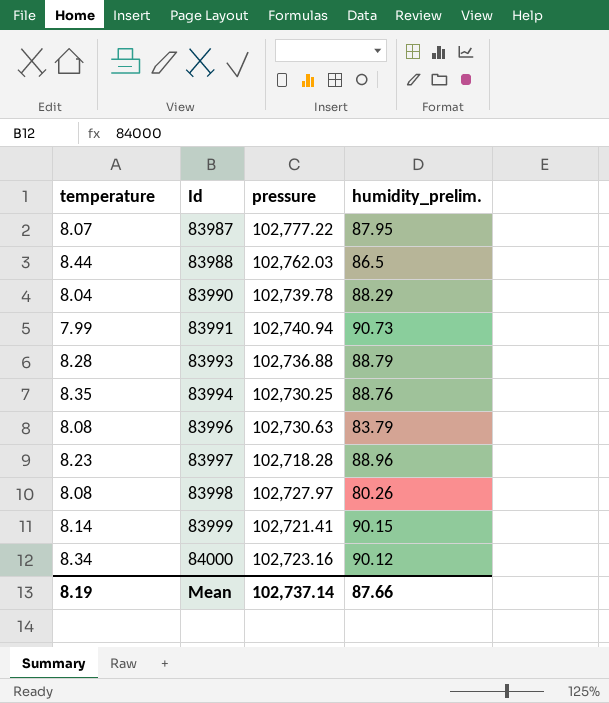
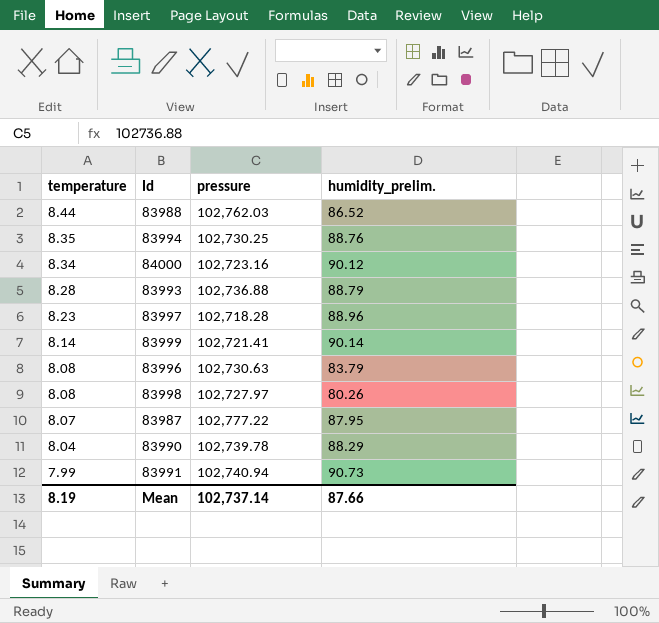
row order: Id ascending -> temperature descending
83988 | humidity_prelim.: 86.5 -> 86.52
83999 | humidity_prelim.: 90.15 -> 90.14

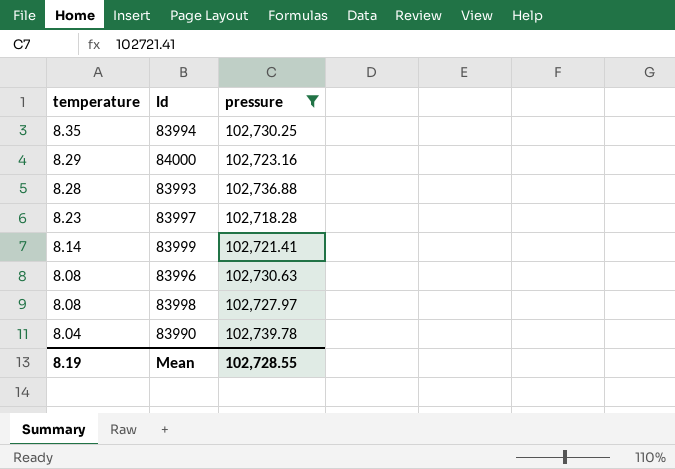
filter: none -> pressure <= 102,739.78
column humidity_prelim. | position: 4 -> none
84000 | temperature: 8.34 -> 8.29
Mean | pressure: 102,737.14 -> 102,728.55

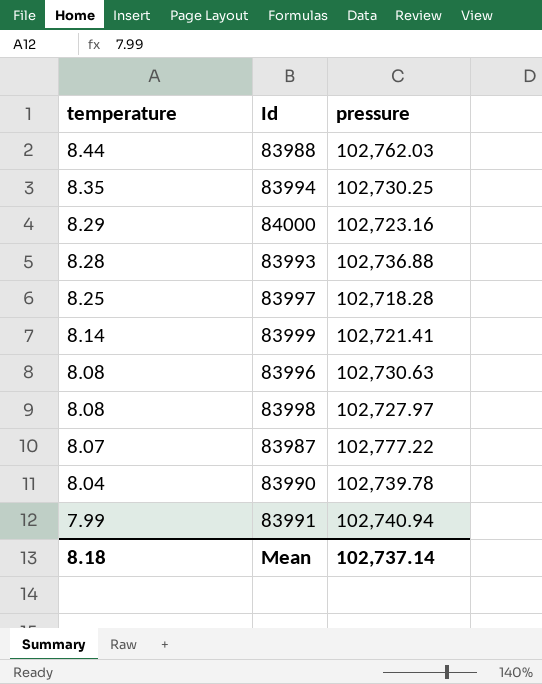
filter: pressure <= 102,739.78 -> none
83997 | temperature: 8.23 -> 8.25
Mean | temperature: 8.19 -> 8.18
Mean | pressure: 102,728.55 -> 102,737.14

